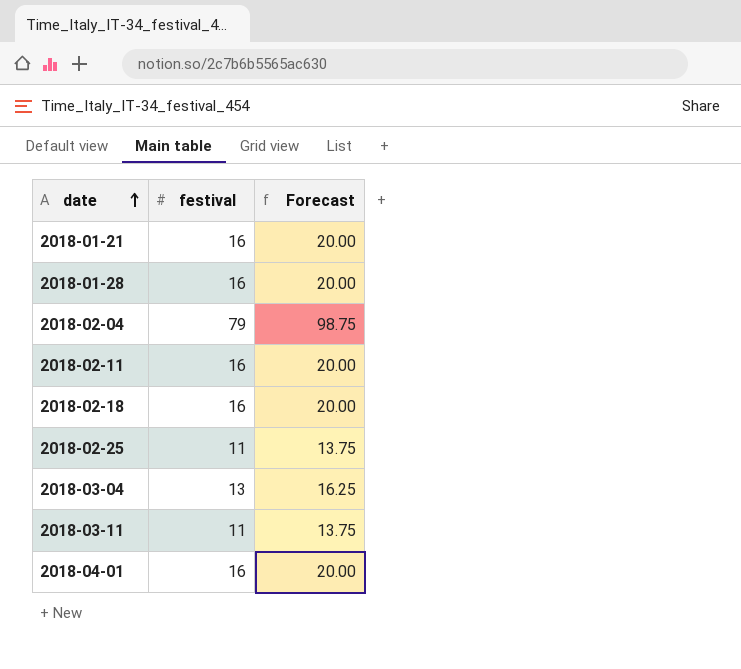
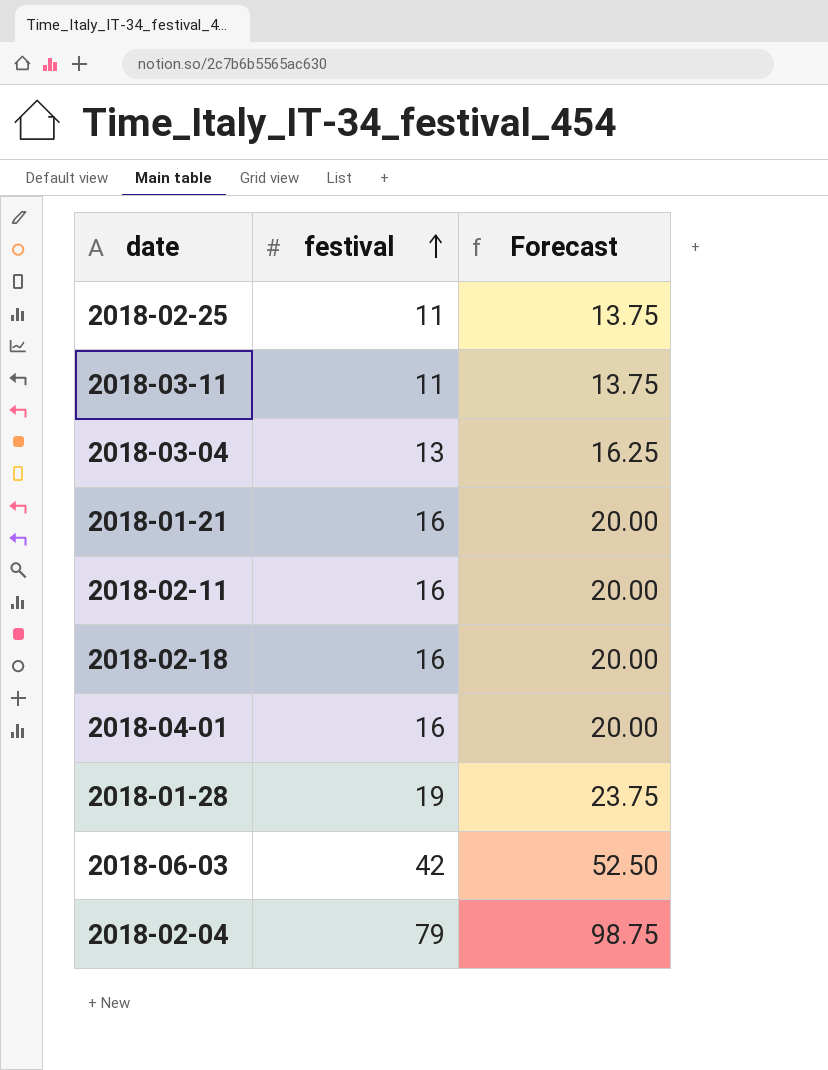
row order: date ascending -> festival ascending
2018-01-28 | festival: 16 -> 19
2018-01-28 | Forecast: 20.00 -> 23.75
row 2018-06-03: none -> 42 | 52.50

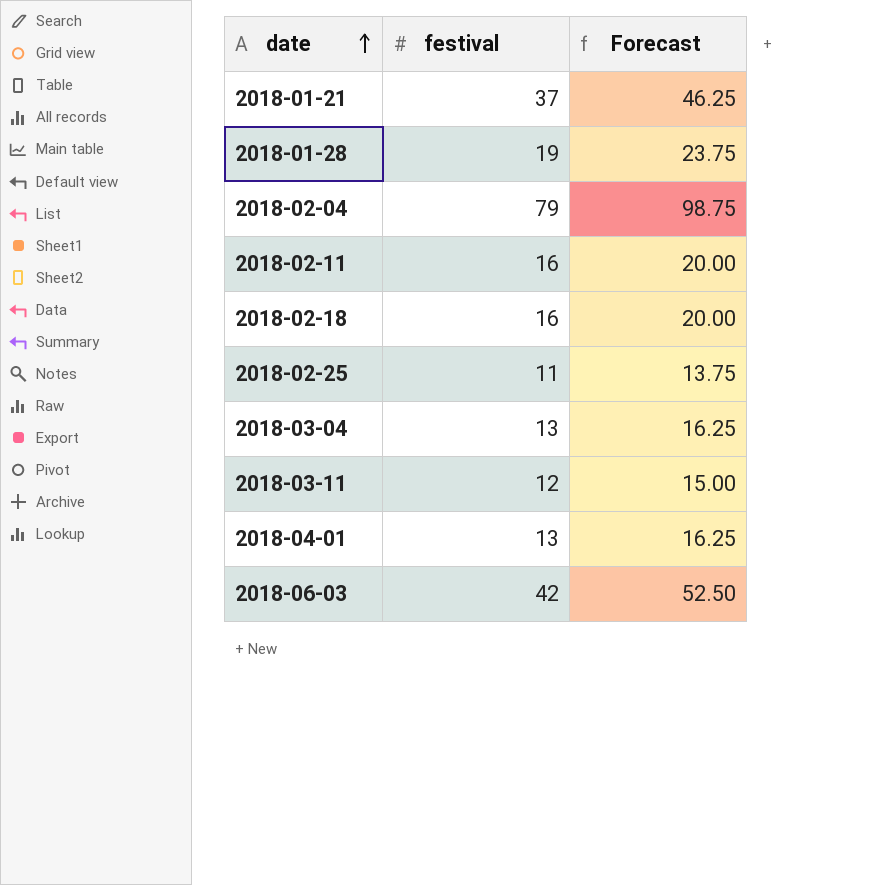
row order: festival ascending -> date ascending
2018-01-21 | festival: 16 -> 37
2018-01-21 | Forecast: 20.00 -> 46.25
2018-03-11 | festival: 11 -> 12
2018-03-11 | Forecast: 13.75 -> 15.00
2018-04-01 | festival: 16 -> 13
2018-04-01 | Forecast: 20.00 -> 16.25

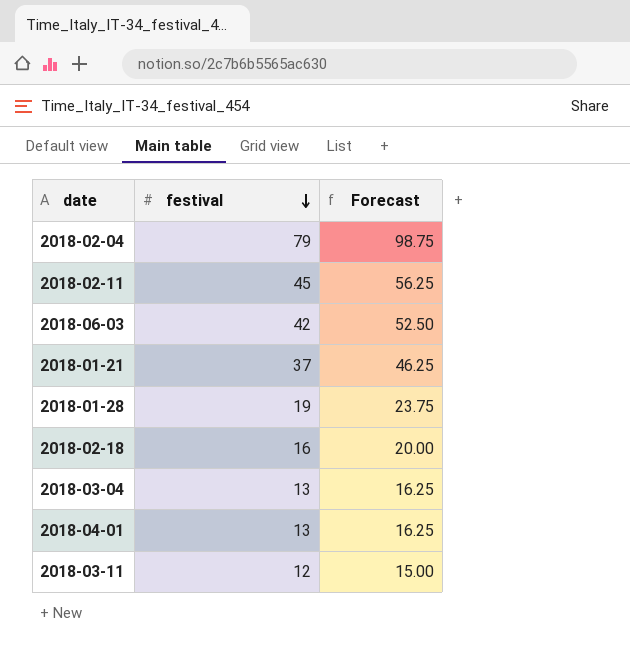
row order: date ascending -> festival descending
row 2018-02-25: 11 | 13.75 -> none
2018-02-11 | festival: 16 -> 45
2018-02-11 | Forecast: 20.00 -> 56.25

